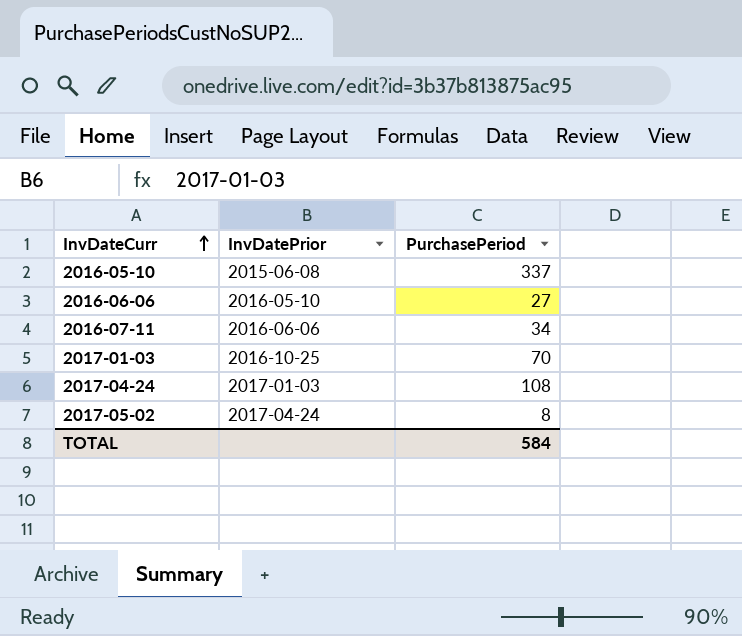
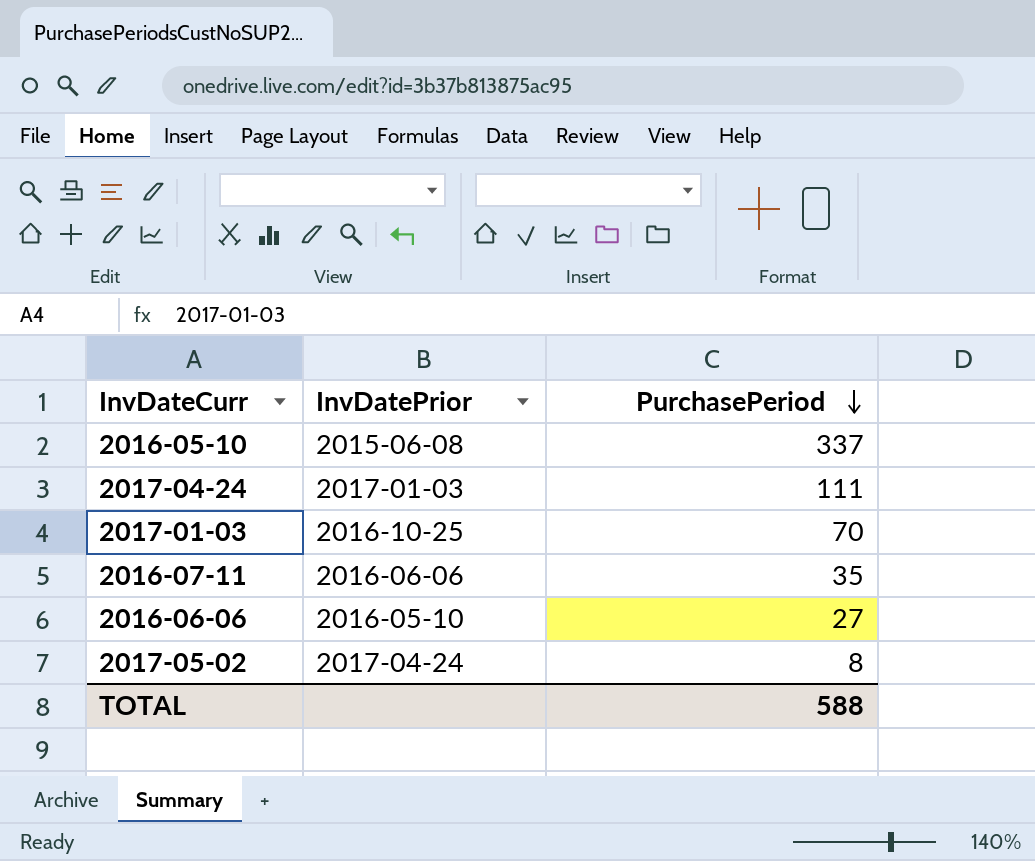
row order: InvDateCurr ascending -> PurchasePeriod descending
2017-04-24 | PurchasePeriod: 108 -> 111
2016-07-11 | PurchasePeriod: 34 -> 35
TOTAL | PurchasePeriod: 584 -> 588

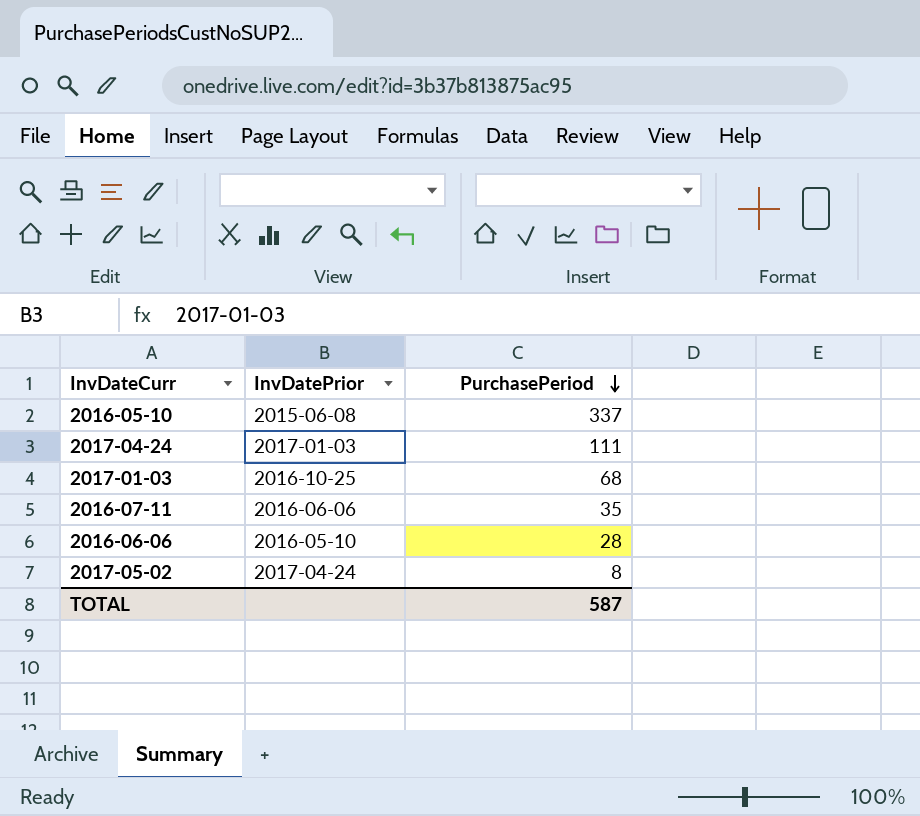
2017-01-03 | PurchasePeriod: 70 -> 68
2016-06-06 | PurchasePeriod: 27 -> 28
TOTAL | PurchasePeriod: 588 -> 587

